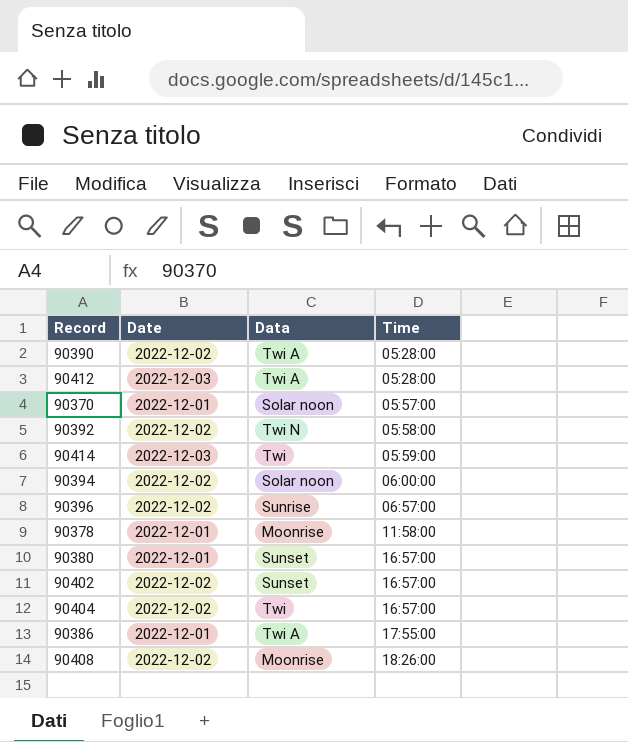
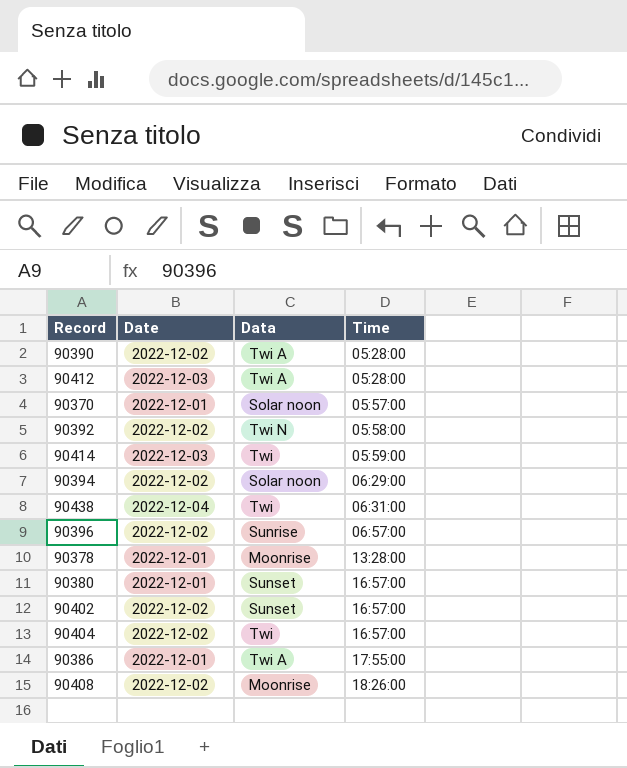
90394 | Time: 06:00:00 -> 06:29:00
row 90438: none -> 2022-12-04 | Twi | 06:31:00
90378 | Time: 11:58:00 -> 13:28:00

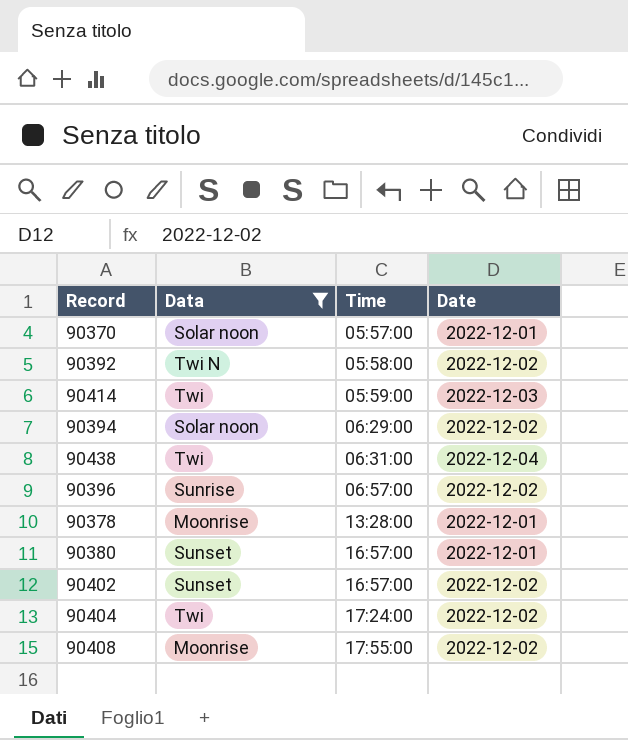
filter: none -> Data != Twi A
column Date | position: 2 -> 4
90404 | Time: 16:57:00 -> 17:24:00
90408 | Time: 18:26:00 -> 17:55:00

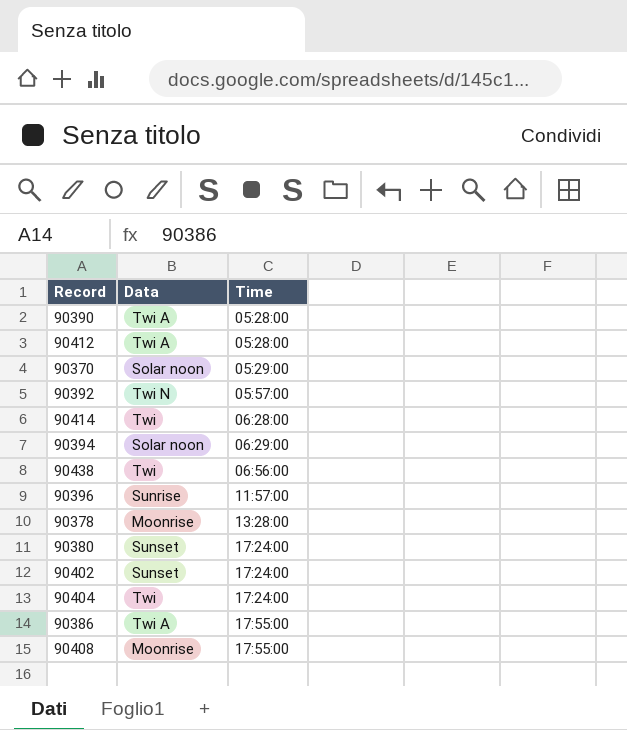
filter: Data != Twi A -> none
column Date | position: 4 -> none
90370 | Time: 05:57:00 -> 05:29:00
90392 | Time: 05:58:00 -> 05:57:00
90414 | Time: 05:59:00 -> 06:28:00
90438 | Time: 06:31:00 -> 06:56:00
90396 | Time: 06:57:00 -> 11:57:00
90380 | Time: 16:57:00 -> 17:24:00
90402 | Time: 16:57:00 -> 17:24:00

